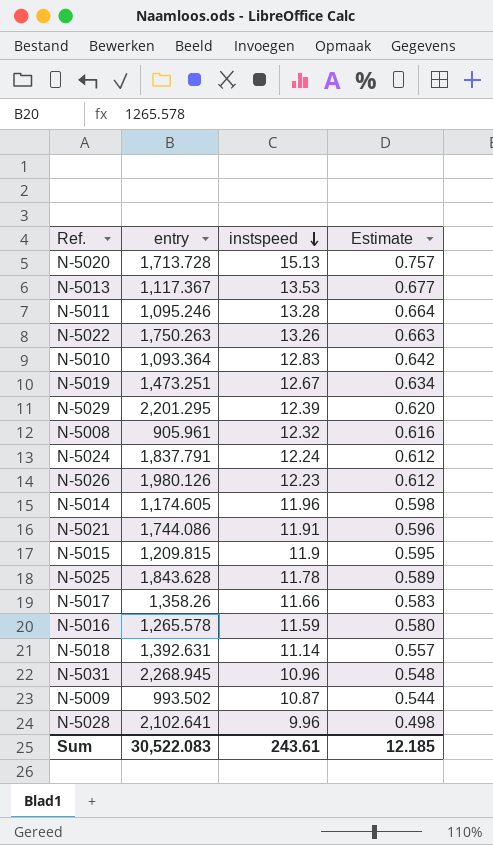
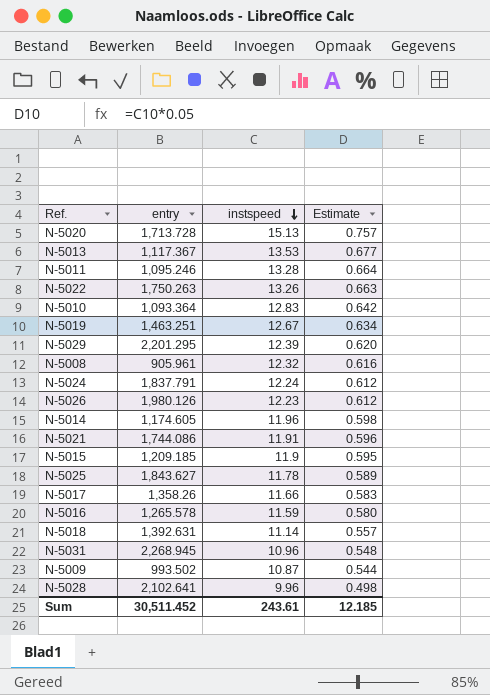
N-5019 | entry: 1,473.251 -> 1,463.251
N-5015 | entry: 1,209.815 -> 1,209.185
N-5025 | entry: 1,843.628 -> 1,843.627
Sum | entry: 30,522.083 -> 30,511.452

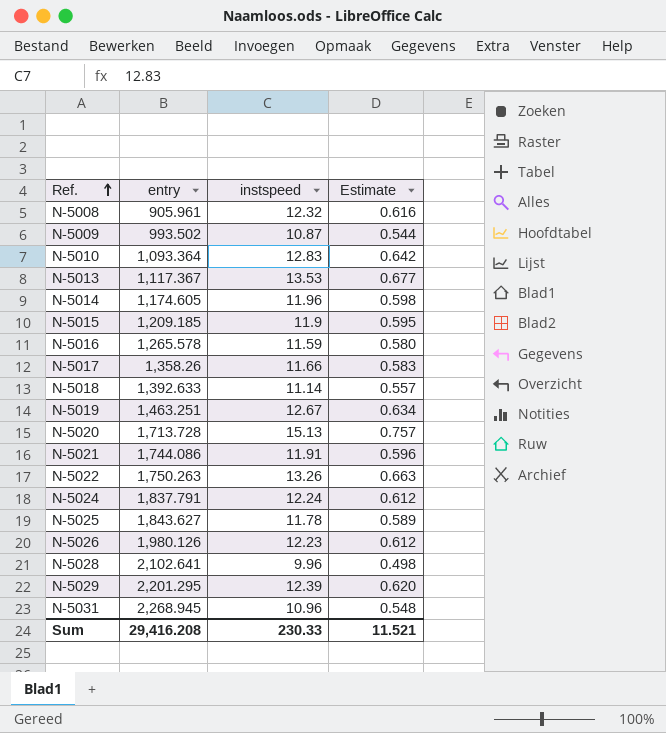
row order: instspeed descending -> Ref. ascending
row N-5011: 1,095.246 | 13.28 | 0.664 -> none
N-5018 | entry: 1,392.631 -> 1,392.633
Sum | entry: 30,511.452 -> 29,416.208
Sum | instspeed: 243.61 -> 230.33
Sum | Estimate: 12.185 -> 11.521

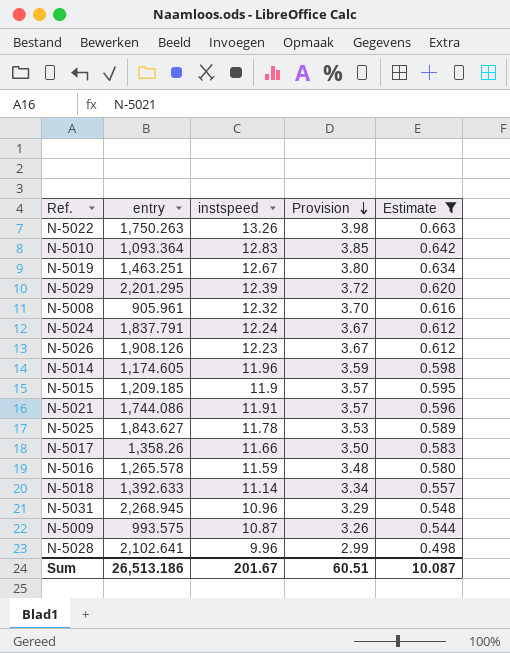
filter: none -> Estimate <= 0.663
row order: Ref. ascending -> Provision descending
column Provision | formula: none -> [instspeed] * 0.3
N-5026 | entry: 1,980.126 -> 1,908.126
N-5009 | entry: 993.502 -> 993.575
Sum | entry: 29,416.208 -> 26,513.186
Sum | instspeed: 230.33 -> 201.67
Sum | Estimate: 11.521 -> 10.087

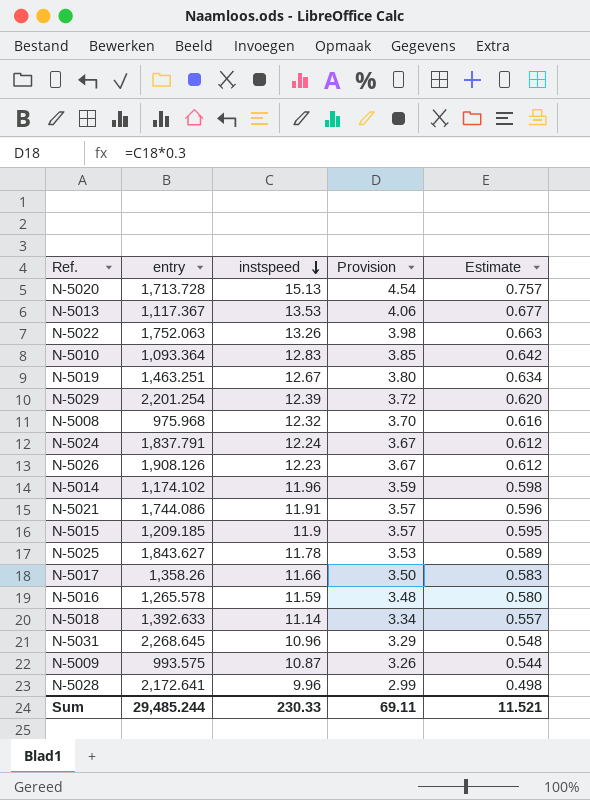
filter: Estimate <= 0.663 -> none
row order: Provision descending -> instspeed descending
N-5022 | entry: 1,750.263 -> 1,752.063
N-5029 | entry: 2,201.295 -> 2,201.254
N-5008 | entry: 905.961 -> 975.968
N-5014 | entry: 1,174.605 -> 1,174.102
N-5031 | entry: 2,268.945 -> 2,268.645
N-5028 | entry: 2,102.641 -> 2,172.641
Sum | entry: 26,513.186 -> 29,485.244
Sum | instspeed: 201.67 -> 230.33
Sum | Provision: 60.51 -> 69.11
Sum | Estimate: 10.087 -> 11.521

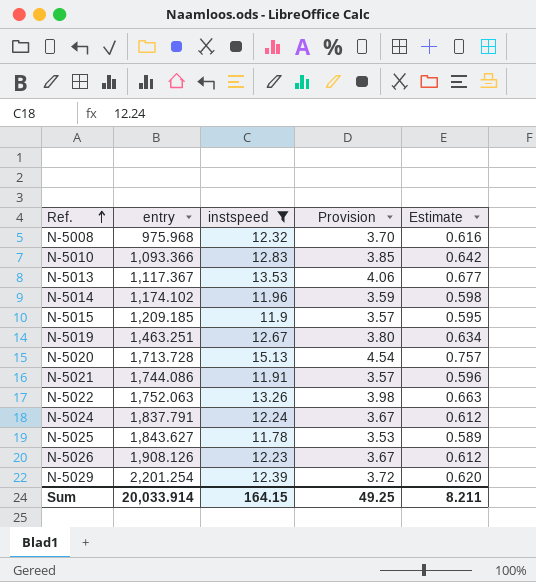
filter: none -> instspeed >= 11.78
row order: instspeed descending -> Ref. ascending
N-5010 | entry: 1,093.364 -> 1,093.366
Sum | entry: 29,485.244 -> 20,033.914
Sum | instspeed: 230.33 -> 164.15
Sum | Provision: 69.11 -> 49.25
Sum | Estimate: 11.521 -> 8.211

